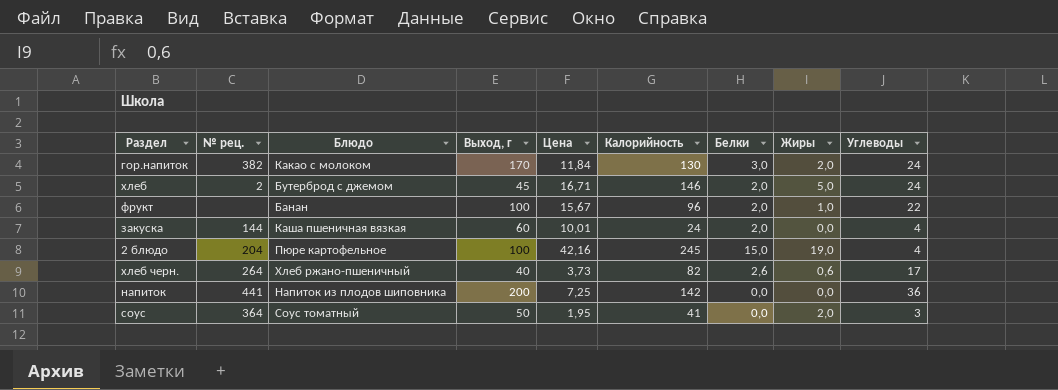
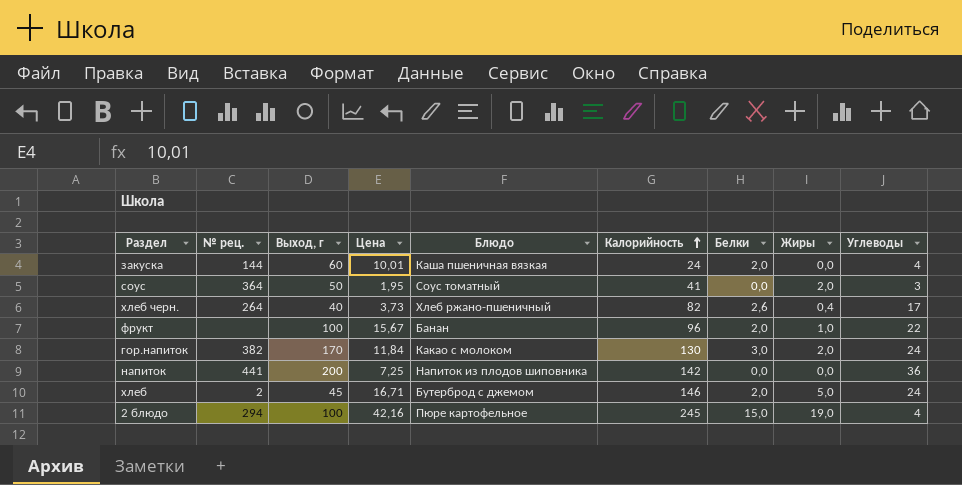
row order: none -> Калорийность ascending
column Блюдо | position: 3 -> 5
хлеб черн. | Жиры: 0,6 -> 0,4
2 блюдо | № рец.: 204 -> 294

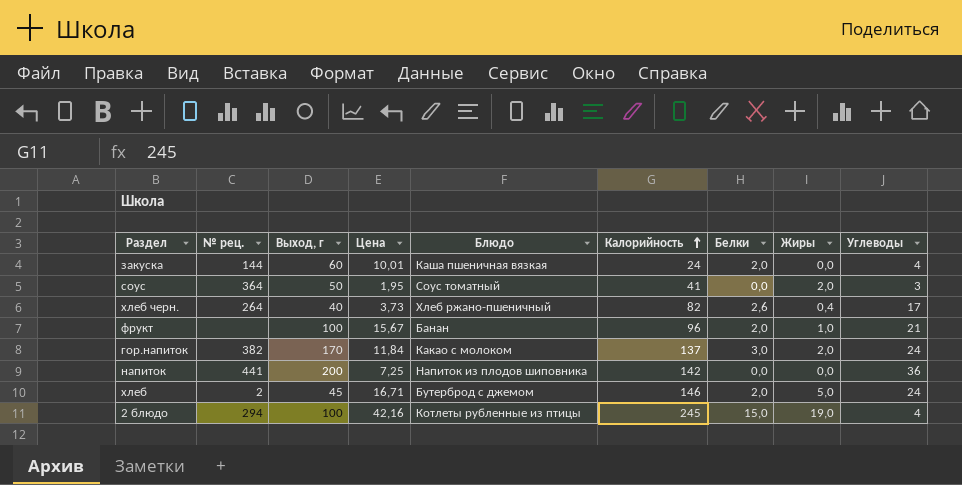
фрукт | Углеводы: 22 -> 21
гор.напиток | Калорийность: 130 -> 137
2 блюдо | Блюдо: Пюре картофельное -> Котлеты рубленные из птицы

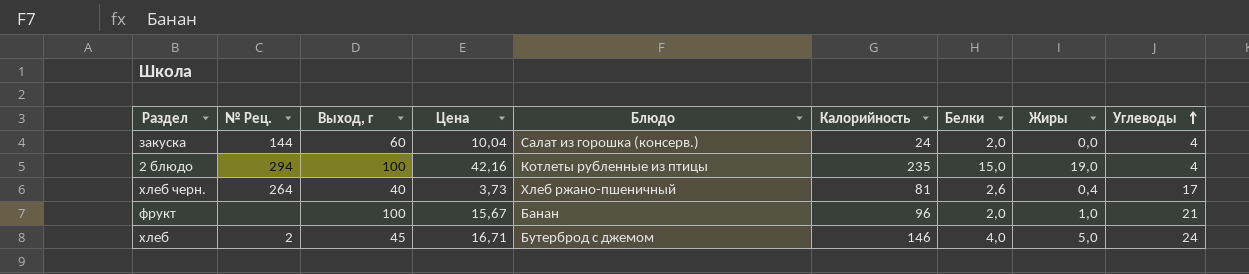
row order: Калорийность ascending -> Углеводы ascending
column name: № рец. -> № Рец.
row соус: 364 | 50 | 1,95 | Соус томатный | 41 | 0,0 | 2,0 | 3 -> none
row гор.напиток: 382 | 170 | 11,84 | Какао с молоком | 137 | 3,0 | 2,0 | 24 -> none
row напиток: 441 | 200 | 7,25 | Напиток из плодов шиповника | 142 | 0,0 | 0,0 | 36 -> none
закуска | Цена: 10,01 -> 10,04
закуска | Блюдо: Каша пшеничная вязкая -> Салат из горошка (консерв.)
2 блюдо | Калорийность: 245 -> 235
хлеб черн. | Калорийность: 82 -> 81
хлеб | Белки: 2,0 -> 4,0

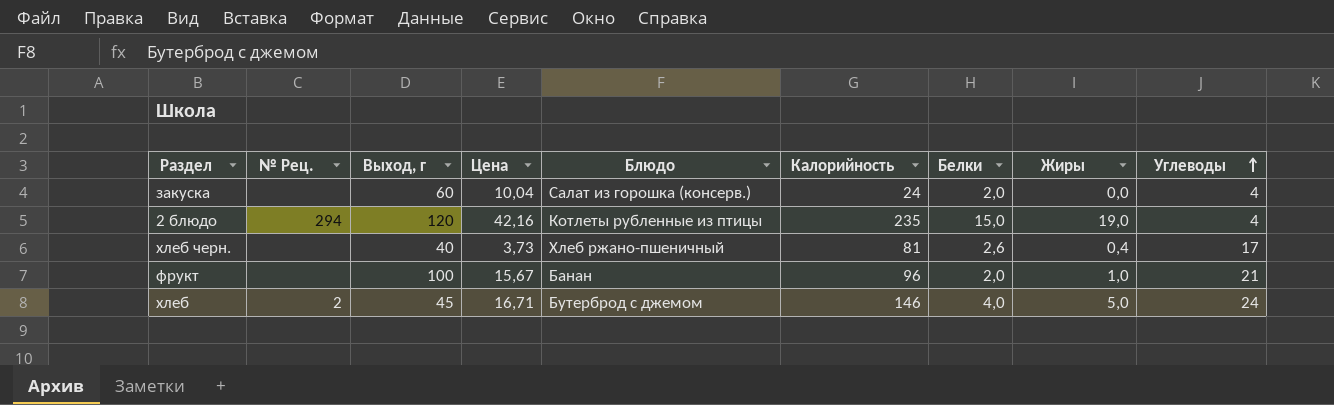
закуска | № Рец.: 144 -> none
2 блюдо | Выход, г: 100 -> 120
хлеб черн. | № Рец.: 264 -> none

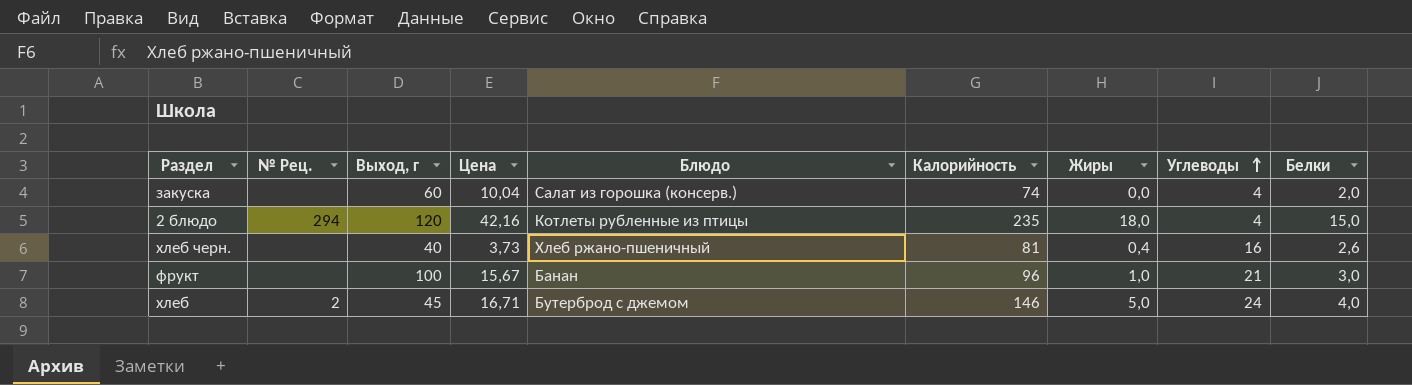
column Белки | position: 7 -> 9
закуска | Калорийность: 24 -> 74
2 блюдо | Жиры: 19,0 -> 18,0
хлеб черн. | Углеводы: 17 -> 16
фрукт | Белки: 2,0 -> 3,0

